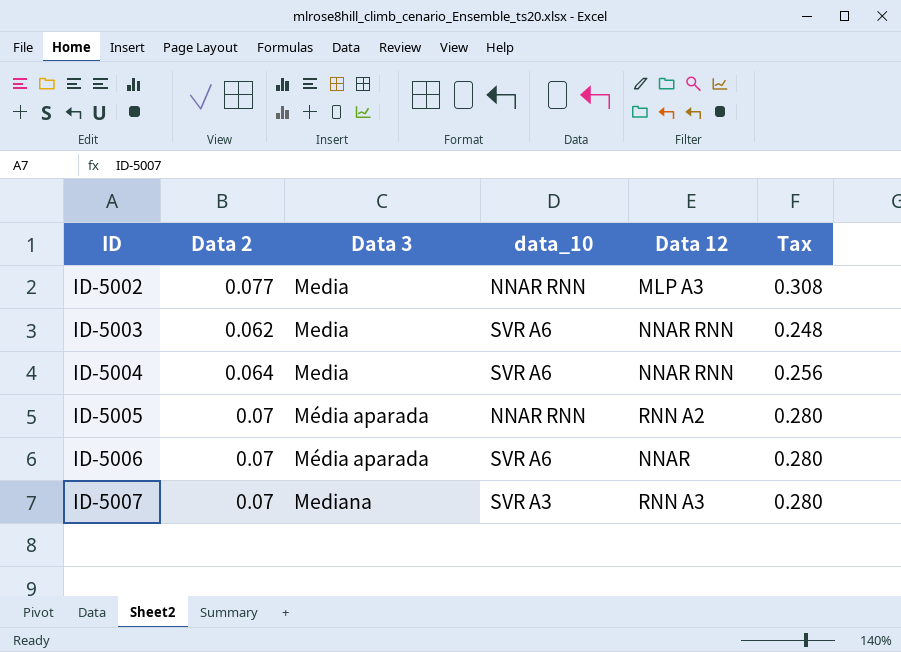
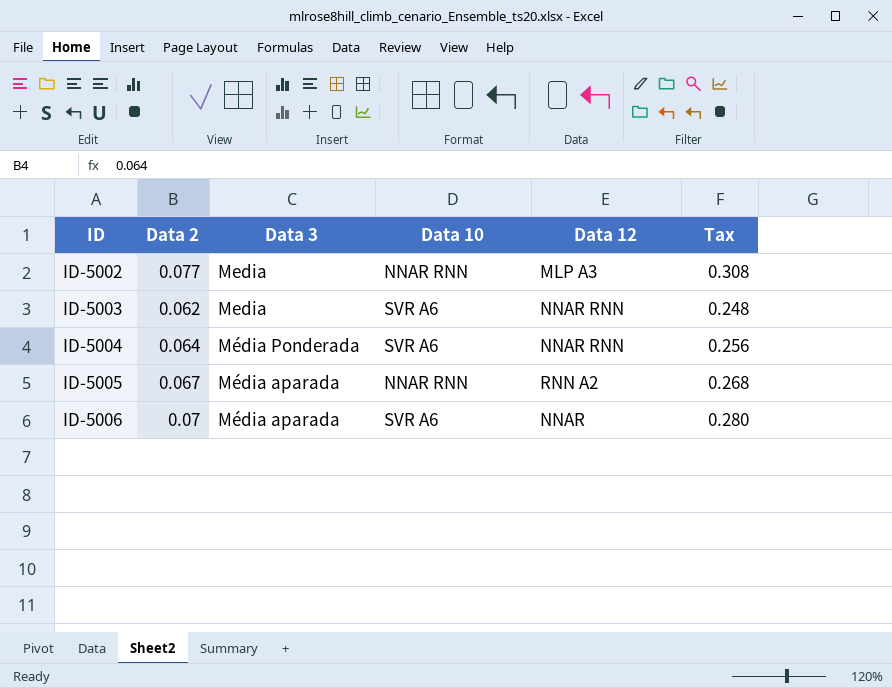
column name: data_10 -> Data 10
row ID-5007: 0.07 | Mediana | SVR A3 | RNN A3 | 0.280 -> none
ID-5004 | Data 3: Media -> Média Ponderada
ID-5005 | Data 2: 0.07 -> 0.067
ID-5005 | Tax: 0.280 -> 0.268

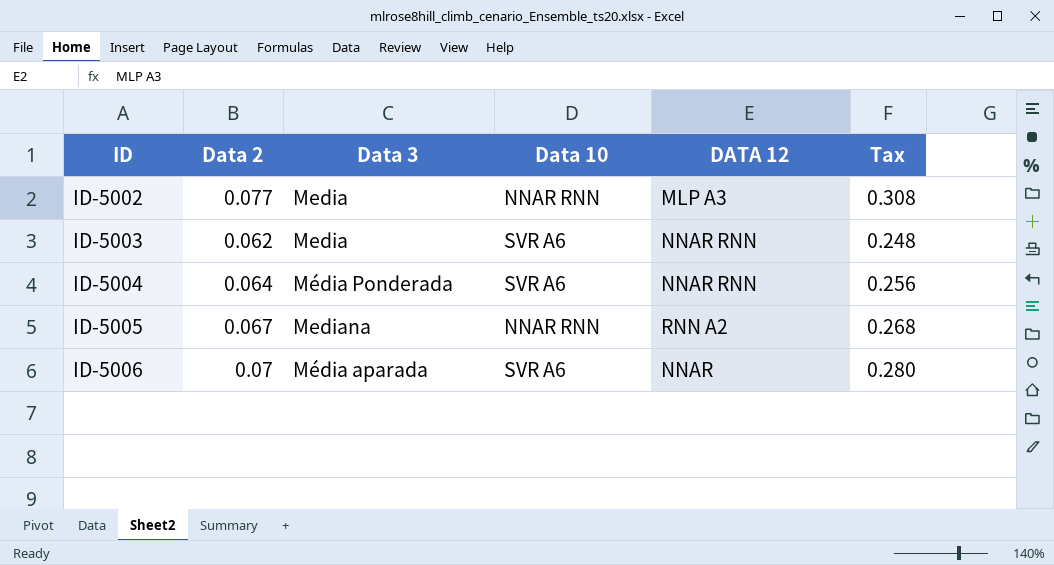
column name: Data 12 -> DATA 12
ID-5005 | Data 3: Média aparada -> Mediana

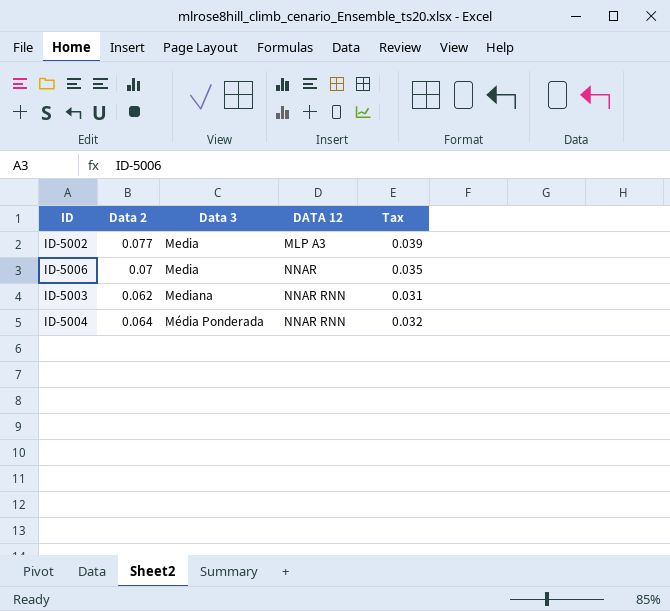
row order: ID ascending -> DATA 12 ascending
column Data 10 | position: 4 -> none
column Tax | formula: [Data 2] * 4 -> [Data 2] * 0.5
row ID-5005: 0.067 | Mediana | NNAR RNN | RNN A2 | 0.268 -> none
ID-5006 | Data 3: Média aparada -> Media
ID-5003 | Data 3: Media -> Mediana

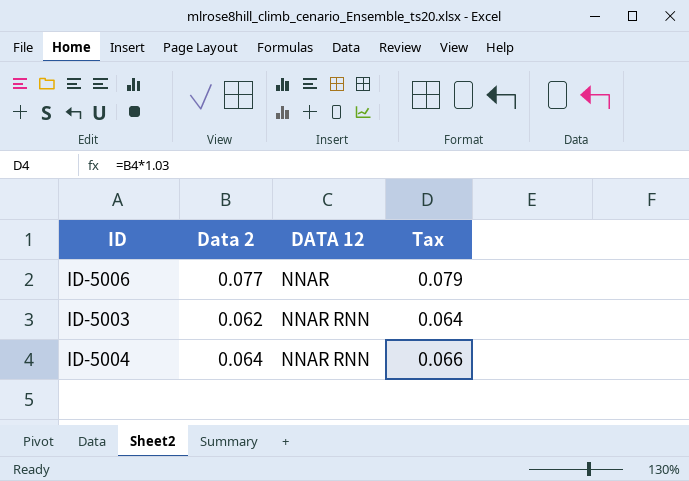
column Data 3 | position: 3 -> none
column Tax | formula: [Data 2] * 0.5 -> [Data 2] * 1.03
row ID-5002: 0.077 | Media | MLP A3 | 0.039 -> none
ID-5006 | Data 2: 0.07 -> 0.077

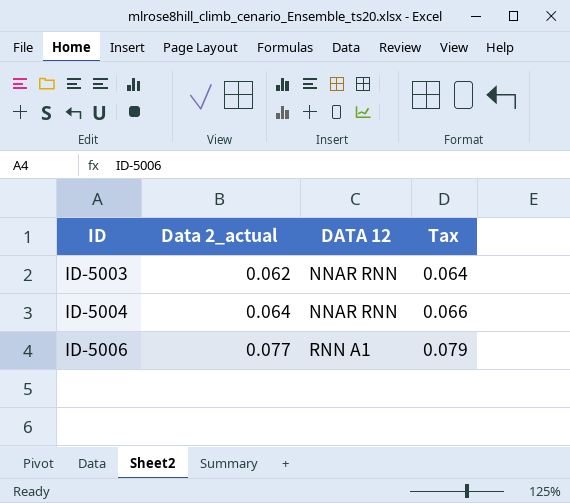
row order: DATA 12 ascending -> ID ascending
column name: Data 2 -> Data 2_actual
ID-5006 | DATA 12: NNAR -> RNN A1

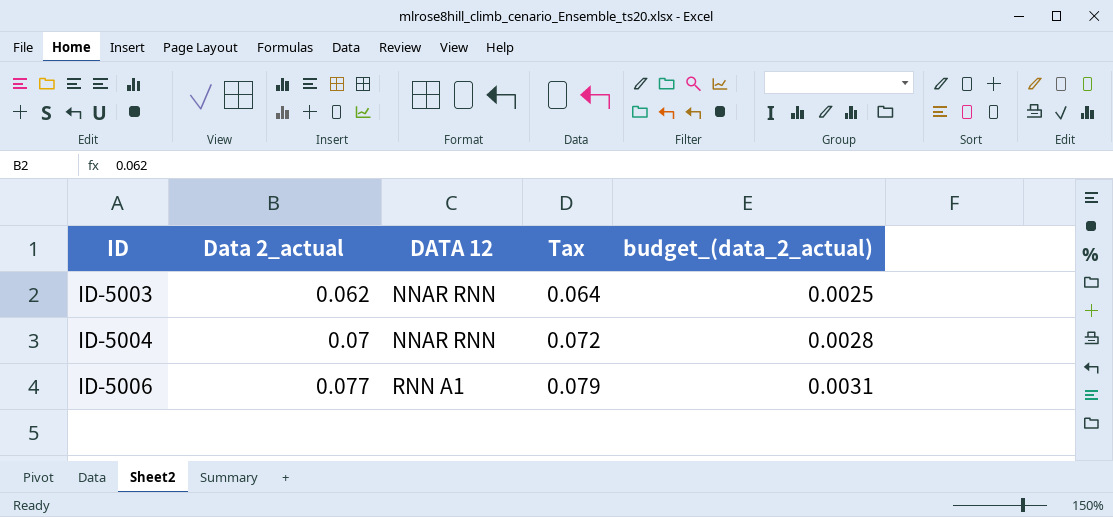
column budget_(data_2_actual) | formula: none -> [Data 2_actual] * 0.04
ID-5004 | Data 2_actual: 0.064 -> 0.07
ID-5004 | Tax: 0.066 -> 0.072

